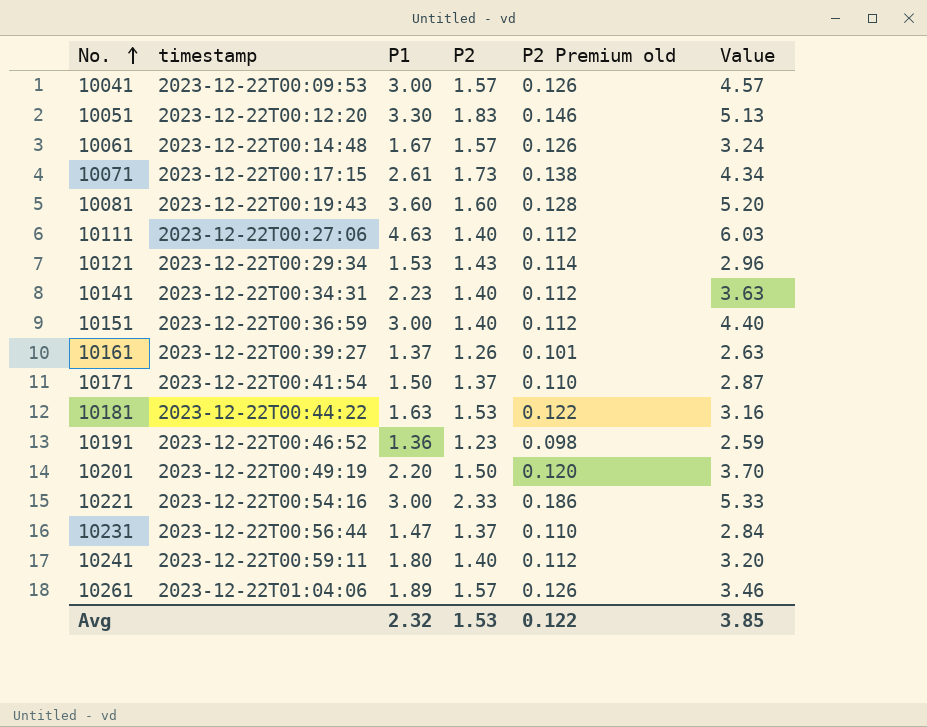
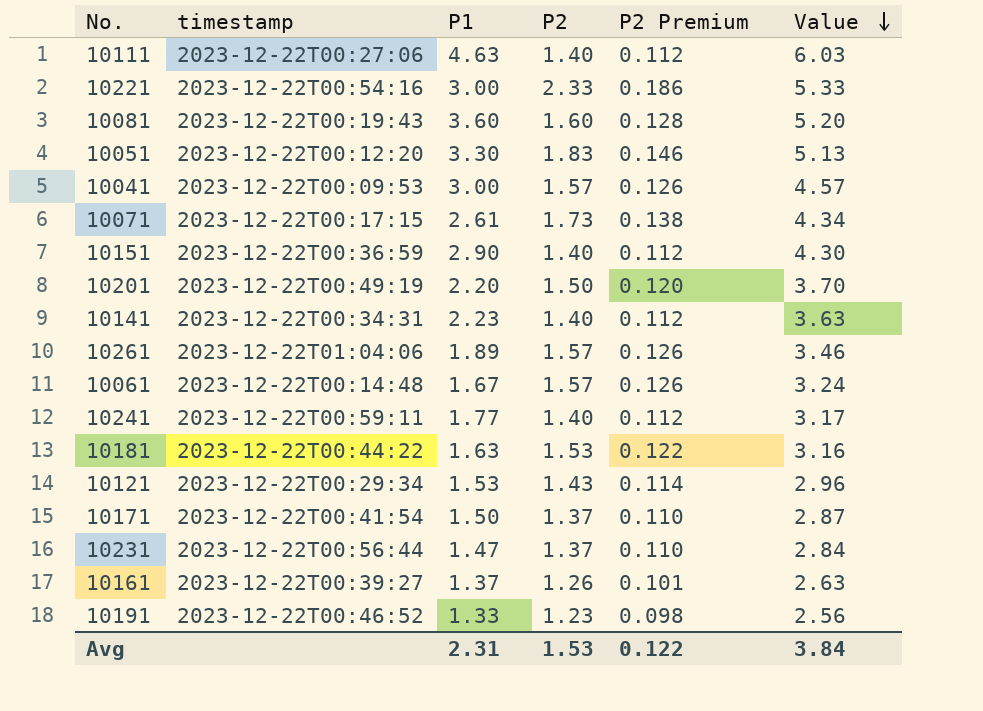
row order: No. ascending -> Value descending
column name: P2 Premium old -> P2 Premium
10151 | P1: 3.00 -> 2.90
10151 | Value: 4.40 -> 4.30
10241 | P1: 1.80 -> 1.77
10241 | Value: 3.20 -> 3.17
10191 | P1: 1.36 -> 1.33
10191 | Value: 2.59 -> 2.56
Avg | P1: 2.32 -> 2.31
Avg | Value: 3.85 -> 3.84

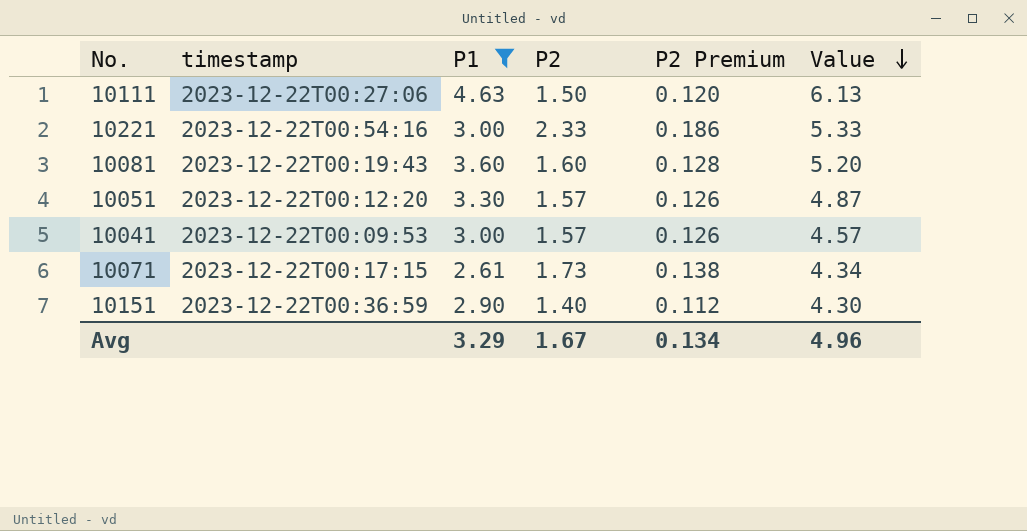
filter: none -> P1 >= 2.61
10111 | P2: 1.40 -> 1.50
10111 | P2 Premium: 0.112 -> 0.120
10111 | Value: 6.03 -> 6.13
10051 | P2: 1.83 -> 1.57
10051 | P2 Premium: 0.146 -> 0.126
10051 | Value: 5.13 -> 4.87
Avg | P1: 2.31 -> 3.29
Avg | P2: 1.53 -> 1.67
Avg | P2 Premium: 0.122 -> 0.134
Avg | Value: 3.84 -> 4.96

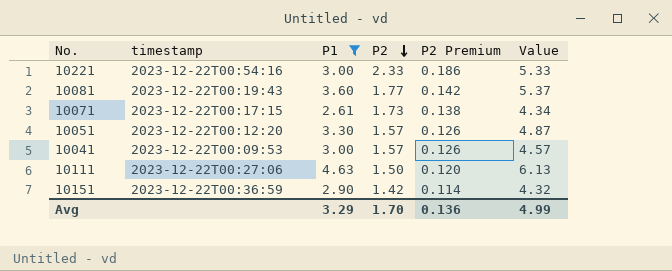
row order: Value descending -> P2 descending
10081 | P2: 1.60 -> 1.77
10081 | P2 Premium: 0.128 -> 0.142
10081 | Value: 5.20 -> 5.37
10151 | P2: 1.40 -> 1.42
10151 | P2 Premium: 0.112 -> 0.114
10151 | Value: 4.30 -> 4.32
Avg | P2: 1.67 -> 1.70
Avg | P2 Premium: 0.134 -> 0.136
Avg | Value: 4.96 -> 4.99

